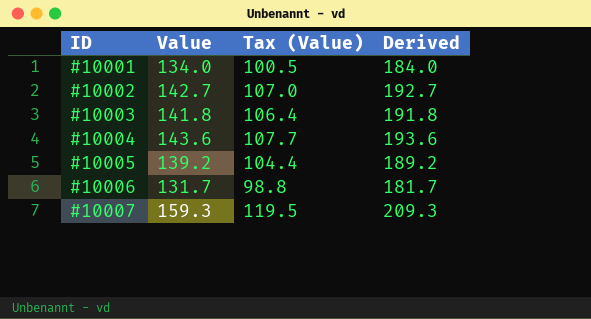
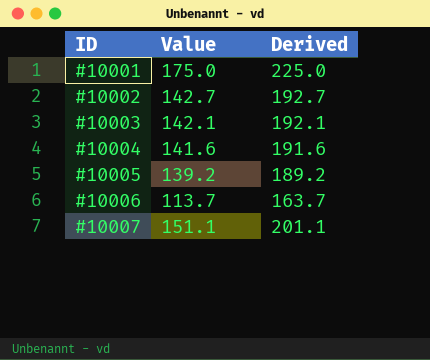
column Tax (Value) | formula: [Value] * 0.75 -> none
#10001 | Value: 134.0 -> 175.0
#10001 | Derived: 184.0 -> 225.0
#10003 | Value: 141.8 -> 142.1
#10003 | Derived: 191.8 -> 192.1
#10004 | Value: 143.6 -> 141.6
#10004 | Derived: 193.6 -> 191.6
#10006 | Value: 131.7 -> 113.7
#10006 | Derived: 181.7 -> 163.7
#10007 | Value: 159.3 -> 151.1
#10007 | Derived: 209.3 -> 201.1

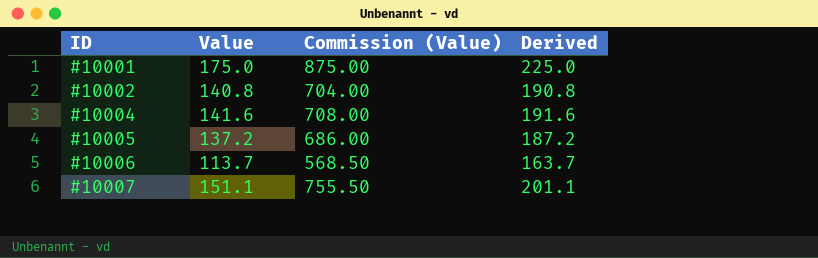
column Commission (Value) | formula: none -> [Value] * 5
row #10003: 142.1 | 192.1 -> none
#10002 | Value: 142.7 -> 140.8
#10002 | Derived: 192.7 -> 190.8
#10005 | Value: 139.2 -> 137.2
#10005 | Derived: 189.2 -> 187.2

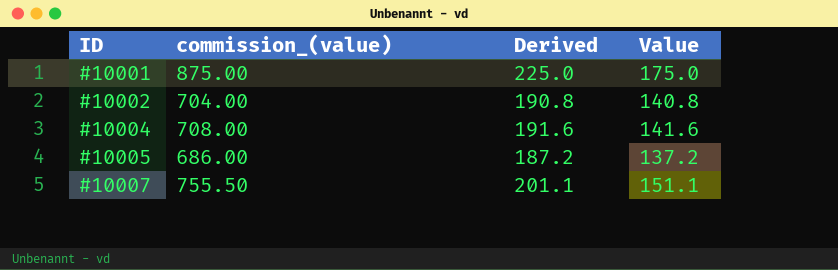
column name: Commission (Value) -> commission_(value)
column Value | position: 2 -> 4
row #10006: 113.7 | 568.50 | 163.7 -> none

